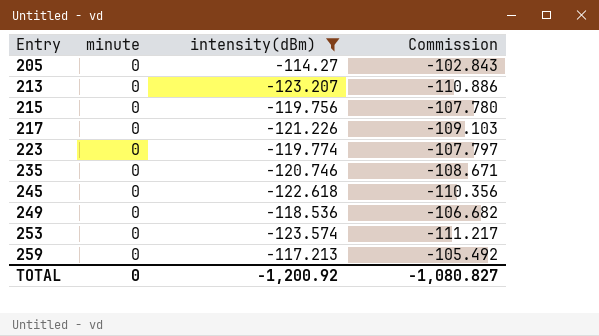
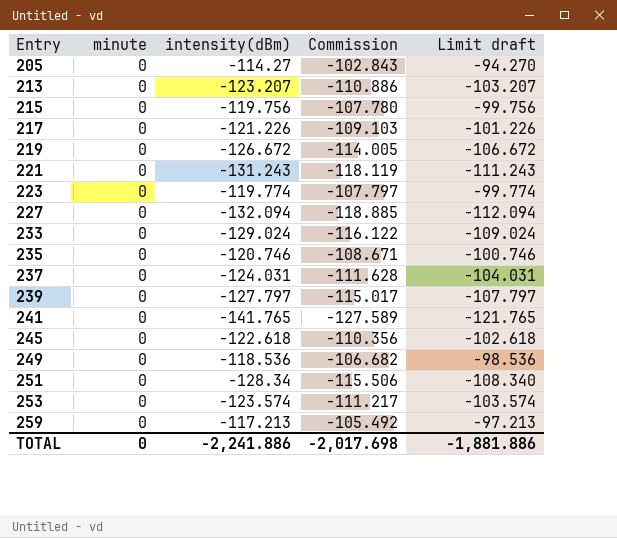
filter: intensity(dBm) >= -123.574 -> none
column Limit draft | formula: none -> [intensity(dBm)] + 20
TOTAL | intensity(dBm): -1,200.92 -> -2,241.886
TOTAL | Commission: -1,080.827 -> -2,017.698

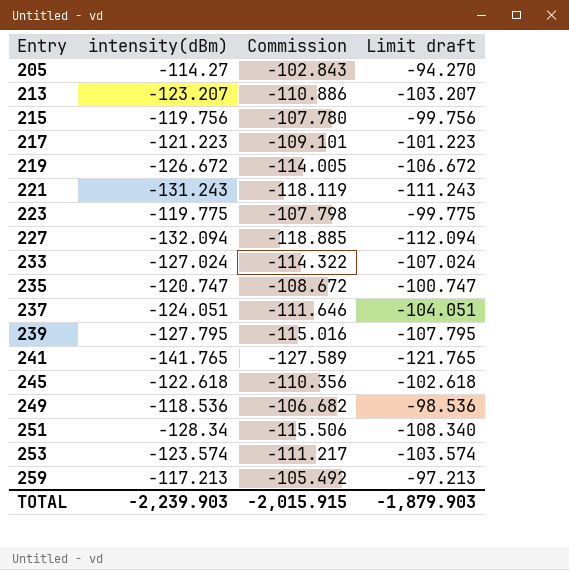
column minute | position: 2 -> none
217 | intensity(dBm): -121.226 -> -121.223
217 | Commission: -109.103 -> -109.101
217 | Limit draft: -101.226 -> -101.223
223 | intensity(dBm): -119.774 -> -119.775
223 | Commission: -107.797 -> -107.798
223 | Limit draft: -99.774 -> -99.775
233 | intensity(dBm): -129.024 -> -127.024
233 | Commission: -116.122 -> -114.322
233 | Limit draft: -109.024 -> -107.024
235 | intensity(dBm): -120.746 -> -120.747
235 | Commission: -108.671 -> -108.672
235 | Limit draft: -100.746 -> -100.747
237 | intensity(dBm): -124.031 -> -124.051
237 | Commission: -111.628 -> -111.646
237 | Limit draft: -104.031 -> -104.051
239 | intensity(dBm): -127.797 -> -127.795
239 | Commission: -115.017 -> -115.016
239 | Limit draft: -107.797 -> -107.795
TOTAL | intensity(dBm): -2,241.886 -> -2,239.903
TOTAL | Commission: -2,017.698 -> -2,015.915
TOTAL | Limit draft: -1,881.886 -> -1,879.903

